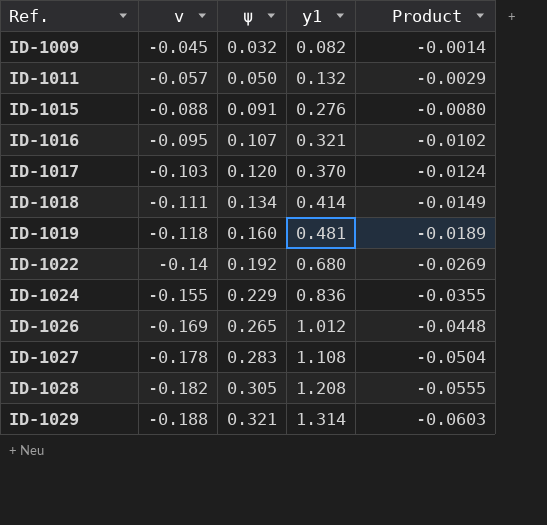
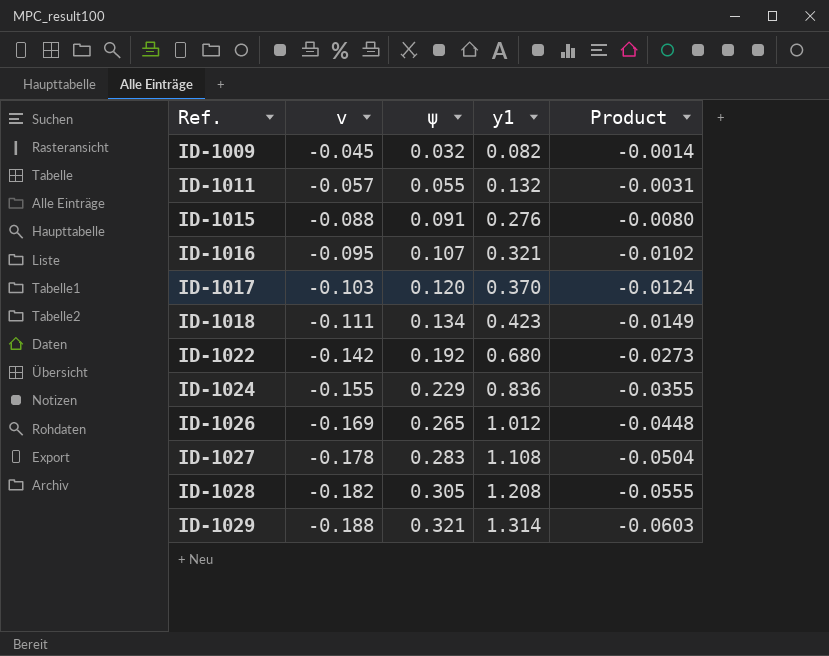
row ID-1019: -0.118 | 0.160 | 0.481 | -0.0189 -> none
ID-1011 | ψ: 0.050 -> 0.055
ID-1011 | Product: -0.0029 -> -0.0031
ID-1018 | y1: 0.414 -> 0.423
ID-1022 | v: -0.14 -> -0.142
ID-1022 | Product: -0.0269 -> -0.0273

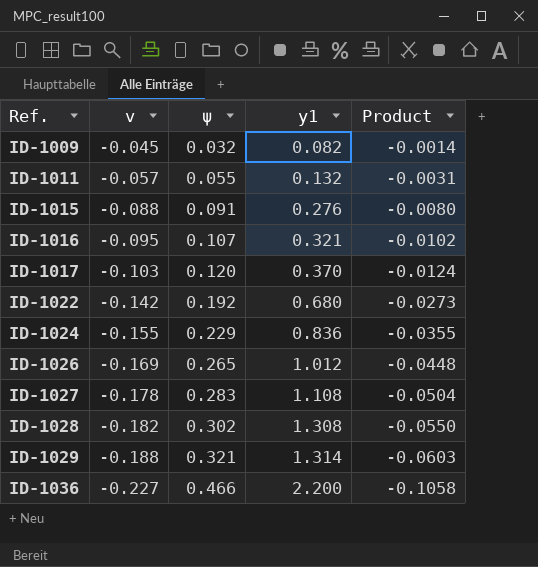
row ID-1018: -0.111 | 0.134 | 0.423 | -0.0149 -> none
ID-1028 | ψ: 0.305 -> 0.302
ID-1028 | y1: 1.208 -> 1.308
ID-1028 | Product: -0.0555 -> -0.0550
row ID-1036: none -> -0.227 | 0.466 | 2.200 | -0.1058

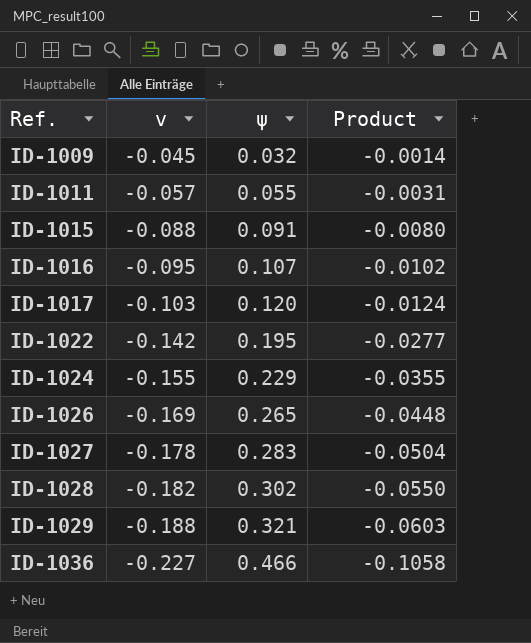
column y1 | position: 4 -> none
ID-1022 | ψ: 0.192 -> 0.195
ID-1022 | Product: -0.0273 -> -0.0277

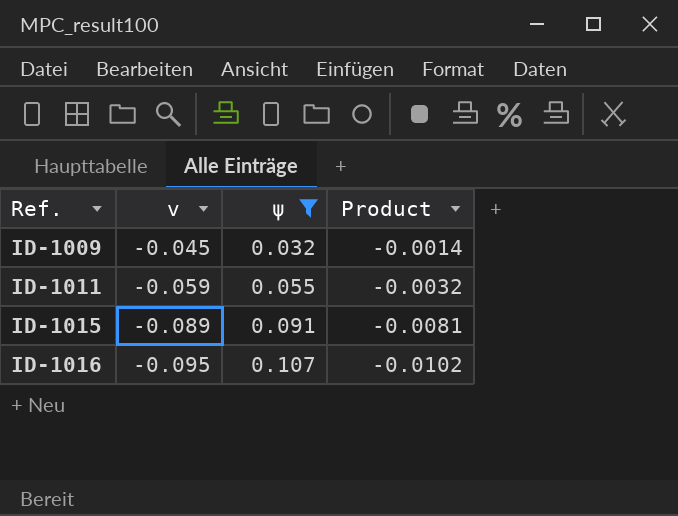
filter: none -> ψ <= 0.107
ID-1011 | v: -0.057 -> -0.059
ID-1011 | Product: -0.0031 -> -0.0032
ID-1015 | v: -0.088 -> -0.089
ID-1015 | Product: -0.0080 -> -0.0081

